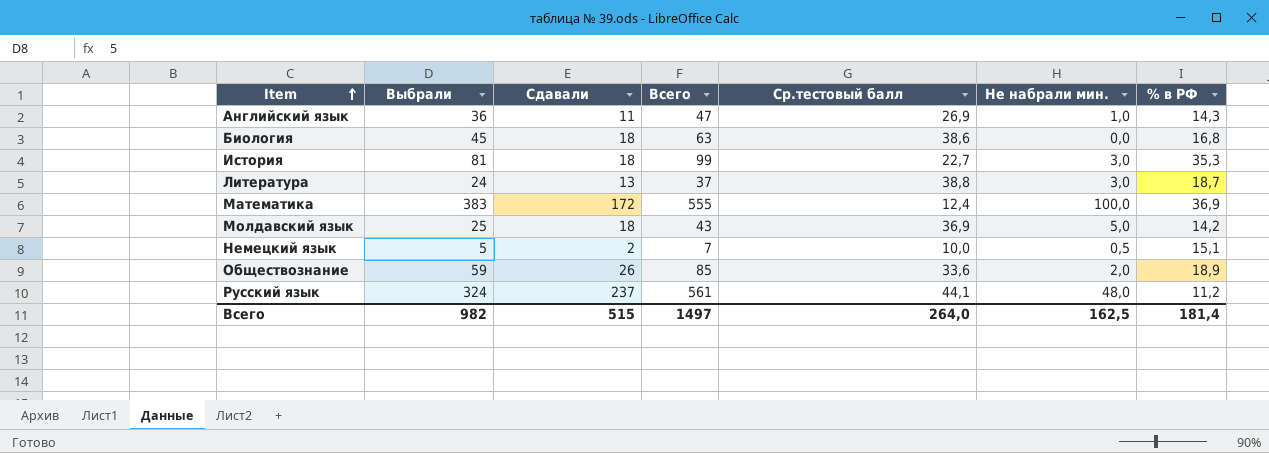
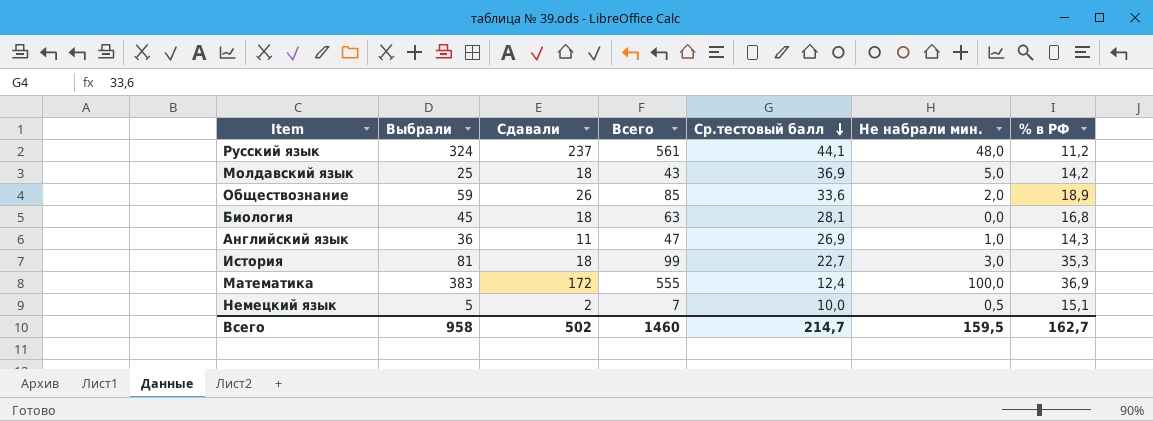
row order: Item ascending -> Ср.тестовый балл descending
row Литература: 24 | 13 | 37 | 38,8 | 3,0 | 18,7 -> none
Биология | Ср.тестовый балл: 38,6 -> 28,1
Всего | Выбрали: 982 -> 958
Всего | Сдавали: 515 -> 502
Всего | Всего: 1497 -> 1460
Всего | Ср.тестовый балл: 264,0 -> 214,7
Всего | Не набрали мин.: 162,5 -> 159,5
Всего | % в РФ: 181,4 -> 162,7

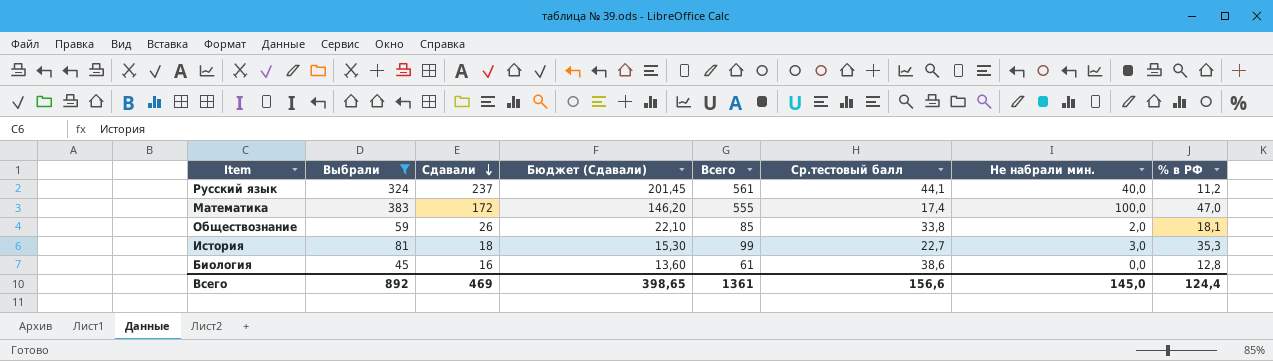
filter: none -> Выбрали >= 45
row order: Ср.тестовый балл descending -> Сдавали descending
column Бюджет (Сдавали) | formula: none -> [Сдавали] * 0,85
Русский язык | Не набрали мин.: 48,0 -> 40,0
Математика | Ср.тестовый балл: 12,4 -> 17,4
Математика | % в РФ: 36,9 -> 47,0
Обществознание | Ср.тестовый балл: 33,6 -> 33,8
Обществознание | % в РФ: 18,9 -> 18,1
Биология | Сдавали: 18 -> 16
Биология | Всего: 63 -> 61
Биология | Ср.тестовый балл: 28,1 -> 38,6
Биология | % в РФ: 16,8 -> 12,8
Всего | Выбрали: 958 -> 892
Всего | Сдавали: 502 -> 469
Всего | Всего: 1460 -> 1361
Всего | Ср.тестовый балл: 214,7 -> 156,6
Всего | Не набрали мин.: 159,5 -> 145,0
Всего | % в РФ: 162,7 -> 124,4

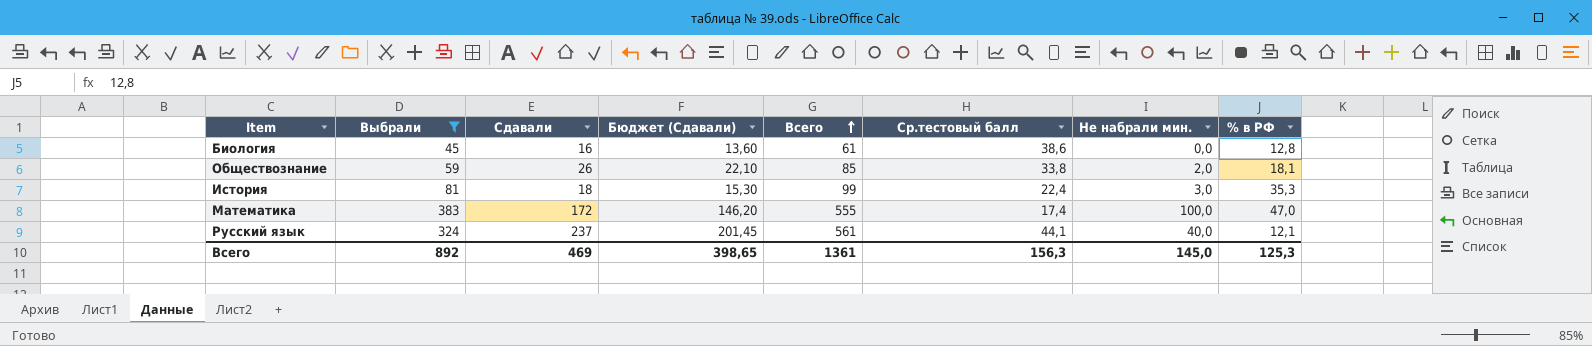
row order: Сдавали descending -> Всего ascending
История | Ср.тестовый балл: 22,7 -> 22,4
Русский язык | % в РФ: 11,2 -> 12,1
Всего | Ср.тестовый балл: 156,6 -> 156,3
Всего | % в РФ: 124,4 -> 125,3

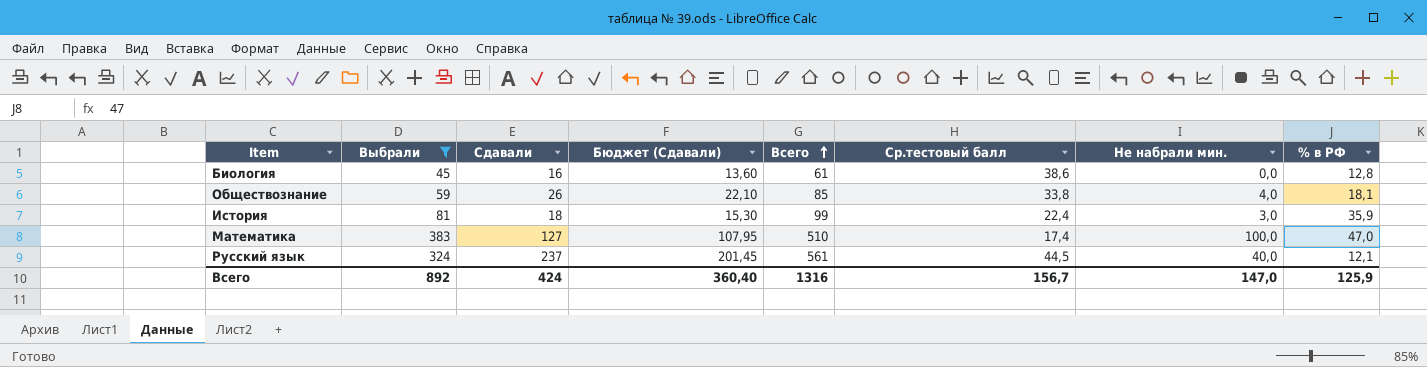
Обществознание | Не набрали мин.: 2,0 -> 4,0
История | % в РФ: 35,3 -> 35,9
Математика | Сдавали: 172 -> 127
Математика | Бюджет (Сдавали): 146,20 -> 107,95
Математика | Всего: 555 -> 510
Русский язык | Ср.тестовый балл: 44,1 -> 44,5
Всего | Сдавали: 469 -> 424
Всего | Бюджет (Сдавали): 398,65 -> 360,40
Всего | Всего: 1361 -> 1316
Всего | Ср.тестовый балл: 156,3 -> 156,7
Всего | Не набрали мин.: 145,0 -> 147,0
Всего | % в РФ: 125,3 -> 125,9

